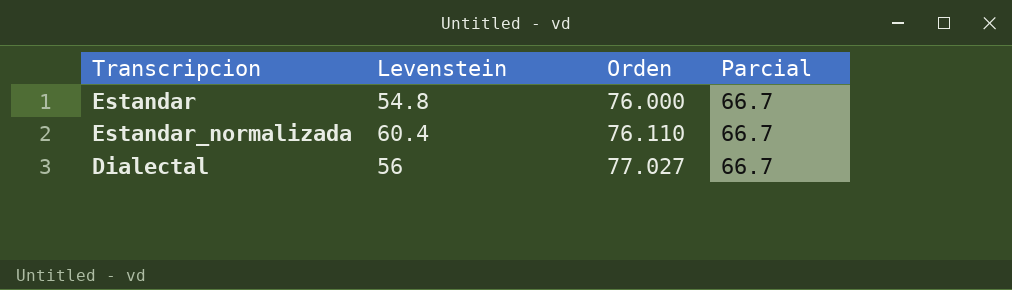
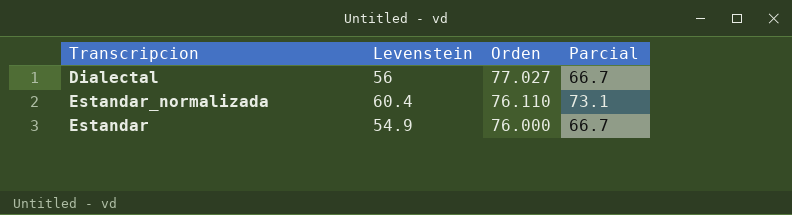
row order: Orden ascending -> Orden descending
Estandar_normalizada | Parcial: 66.7 -> 73.1
Estandar | Levenstein: 54.8 -> 54.9

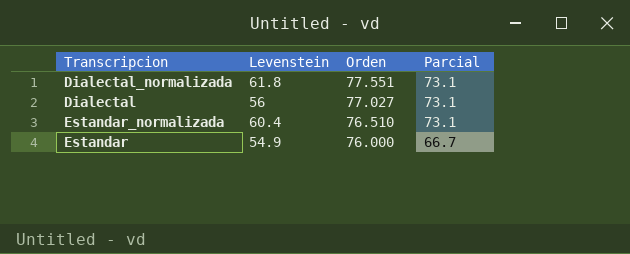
row Dialectal_normalizada: none -> 61.8 | 77.551 | 73.1
Dialectal | Parcial: 66.7 -> 73.1
Estandar_normalizada | Orden: 76.110 -> 76.510

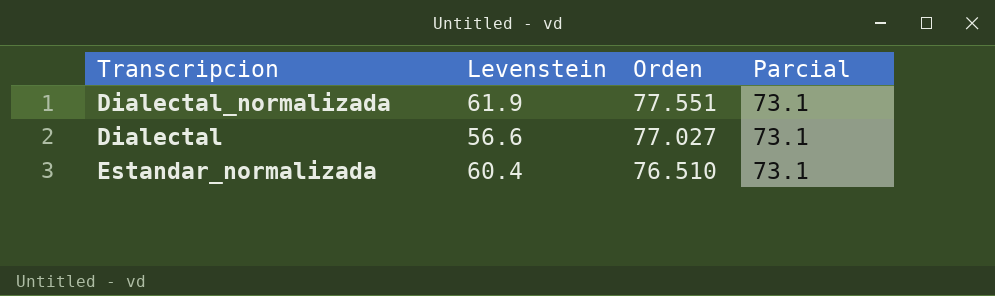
row Estandar: 54.9 | 76.000 | 66.7 -> none
Dialectal_normalizada | Levenstein: 61.8 -> 61.9
Dialectal | Levenstein: 56 -> 56.6

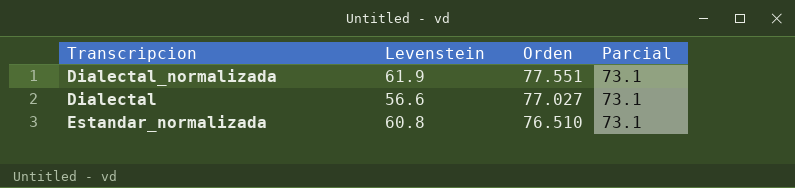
Estandar_normalizada | Levenstein: 60.4 -> 60.8

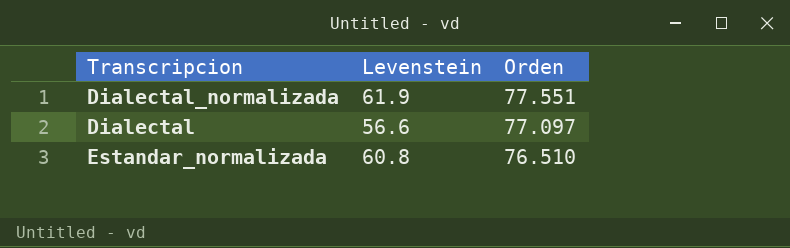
column Parcial | position: 4 -> none
Dialectal | Orden: 77.027 -> 77.097

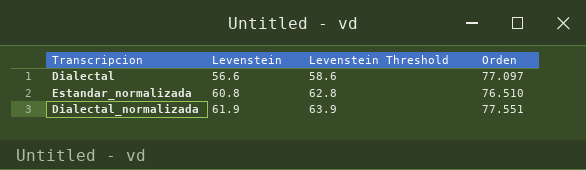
row order: Orden descending -> Levenstein ascending
column Levenstein Threshold | formula: none -> [Levenstein] + 2

